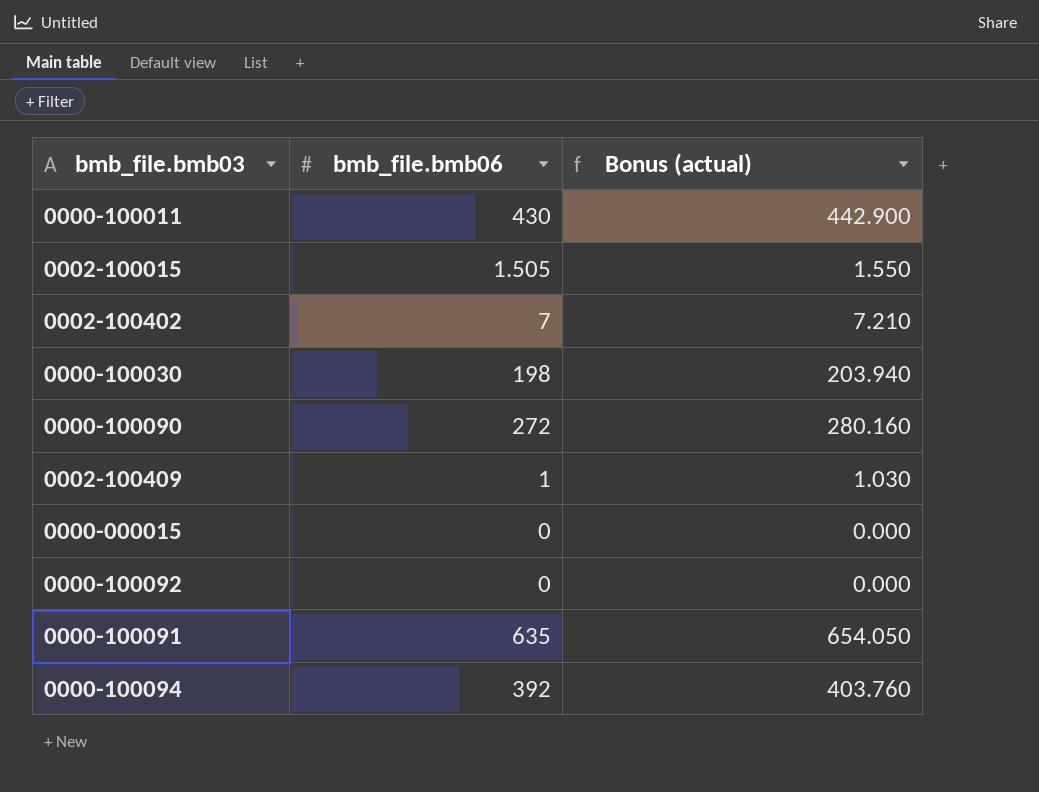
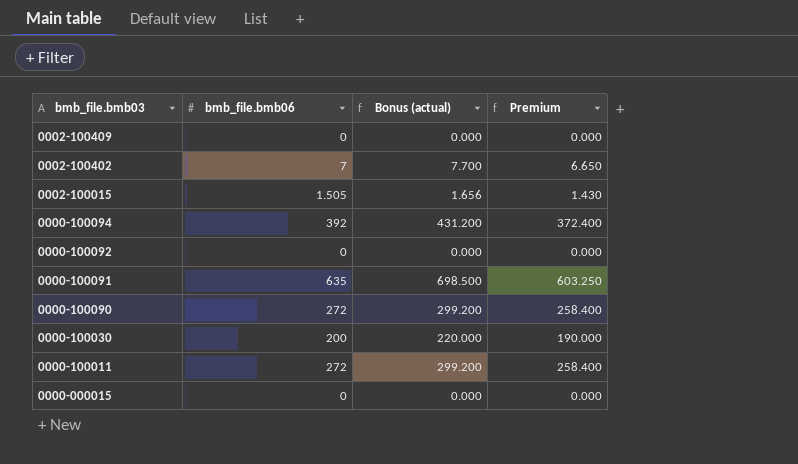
row order: none -> bmb_file.bmb03 descending
column Bonus (actual) | formula: [bmb_file.bmb06] * 1.03 -> [bmb_file.bmb06] * 1.1
column Premium | formula: none -> [bmb_file.bmb06] * 0.95
0002-100409 | bmb_file.bmb06: 1 -> 0
0000-100030 | bmb_file.bmb06: 198 -> 200
0000-100011 | bmb_file.bmb06: 430 -> 272

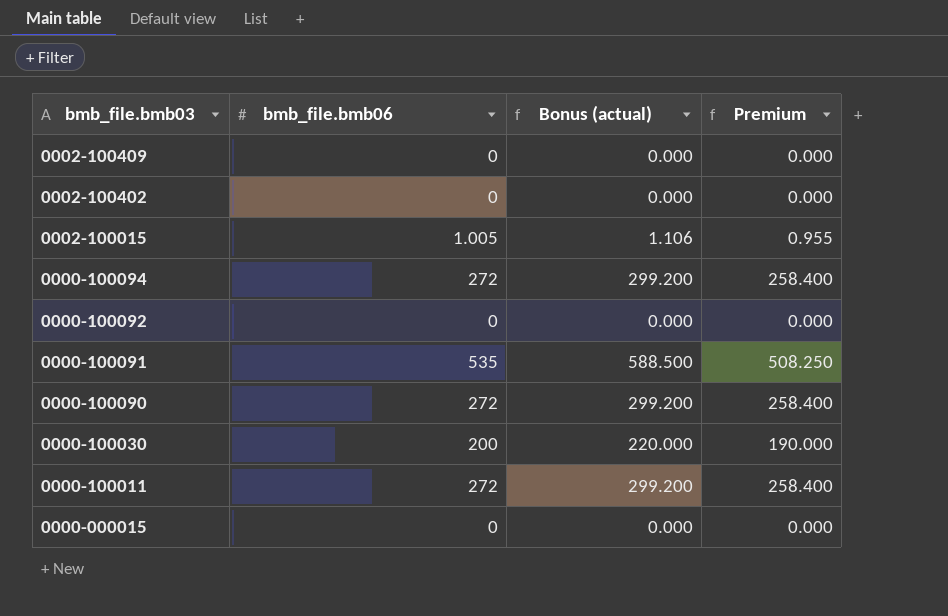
0002-100402 | bmb_file.bmb06: 7 -> 0
0002-100402 | Bonus (actual): 7.700 -> 0.000
0002-100402 | Premium: 6.650 -> 0.000
0002-100015 | bmb_file.bmb06: 1.505 -> 1.005
0002-100015 | Bonus (actual): 1.656 -> 1.106
0002-100015 | Premium: 1.430 -> 0.955
0000-100094 | bmb_file.bmb06: 392 -> 272
0000-100094 | Bonus (actual): 431.200 -> 299.200
0000-100094 | Premium: 372.400 -> 258.400
0000-100091 | bmb_file.bmb06: 635 -> 535
0000-100091 | Bonus (actual): 698.500 -> 588.500
0000-100091 | Premium: 603.250 -> 508.250

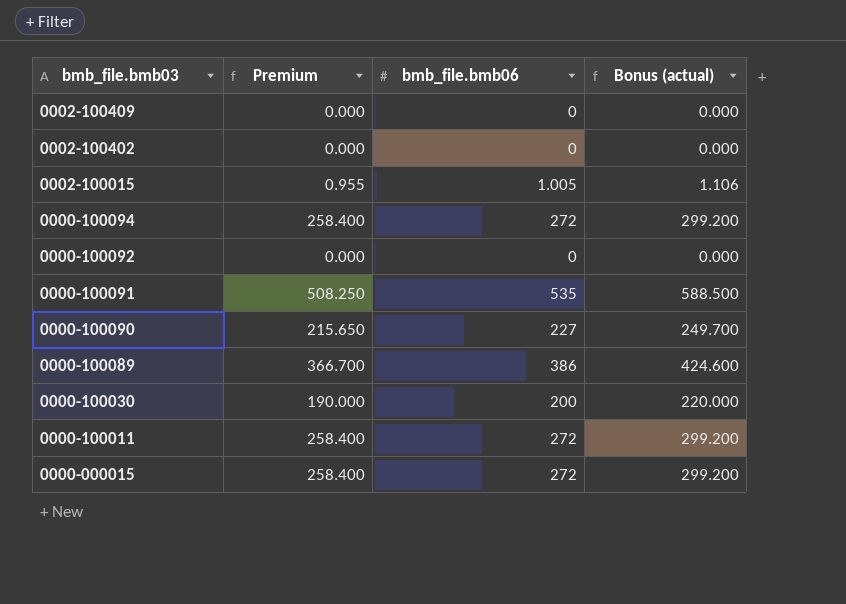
column Premium | position: 4 -> 2
0000-100090 | Premium: 258.400 -> 215.650
0000-100090 | bmb_file.bmb06: 272 -> 227
0000-100090 | Bonus (actual): 299.200 -> 249.700
row 0000-100089: none -> 366.700 | 386 | 424.600
0000-000015 | Premium: 0.000 -> 258.400
0000-000015 | bmb_file.bmb06: 0 -> 272
0000-000015 | Bonus (actual): 0.000 -> 299.200

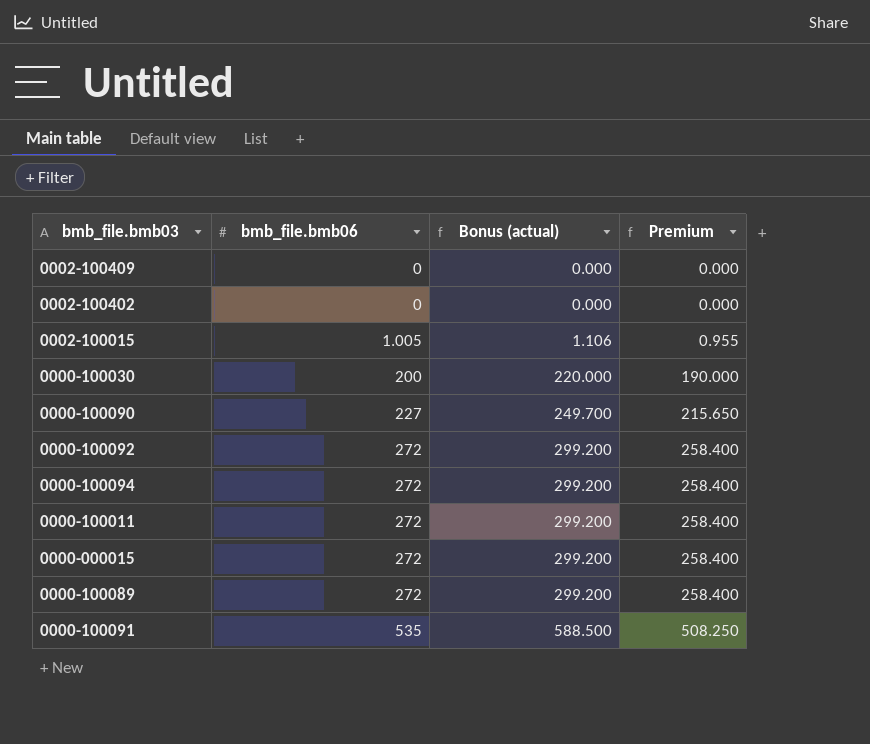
row order: bmb_file.bmb03 descending -> bmb_file.bmb06 ascending
column Premium | position: 2 -> 4
0000-100092 | bmb_file.bmb06: 0 -> 272
0000-100092 | Bonus (actual): 0.000 -> 299.200
0000-100092 | Premium: 0.000 -> 258.400
0000-100089 | bmb_file.bmb06: 386 -> 272
0000-100089 | Bonus (actual): 424.600 -> 299.200
0000-100089 | Premium: 366.700 -> 258.400

